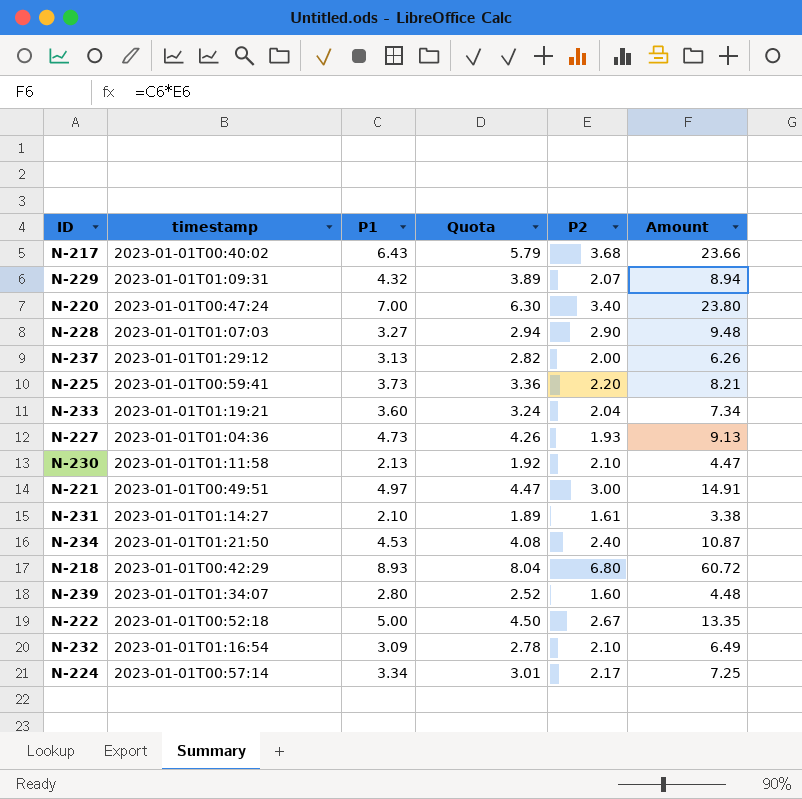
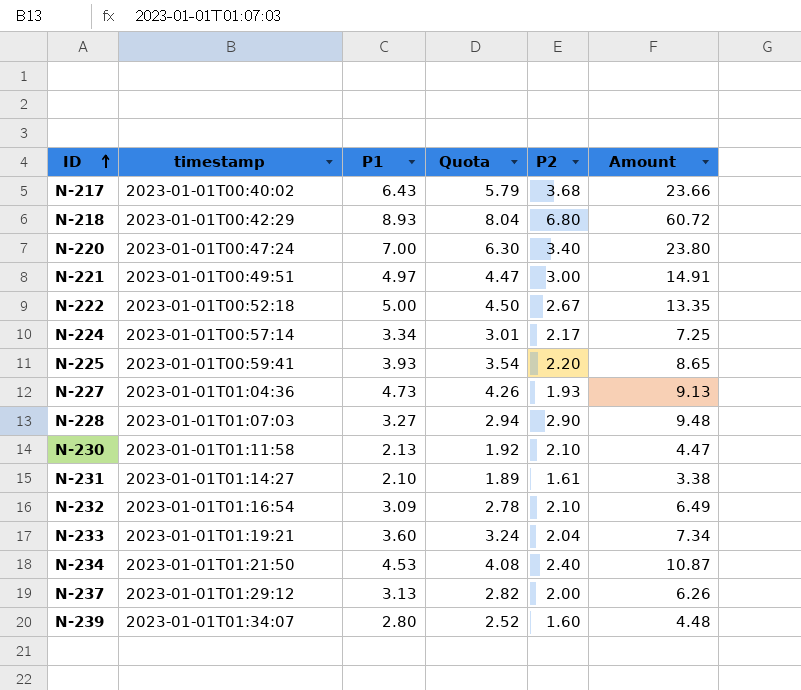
row order: none -> ID ascending
row N-229: 2023-01-01T01:09:31 | 4.32 | 3.89 | 2.07 | 8.94 -> none
N-225 | P1: 3.73 -> 3.93
N-225 | Quota: 3.36 -> 3.54
N-225 | Amount: 8.21 -> 8.65

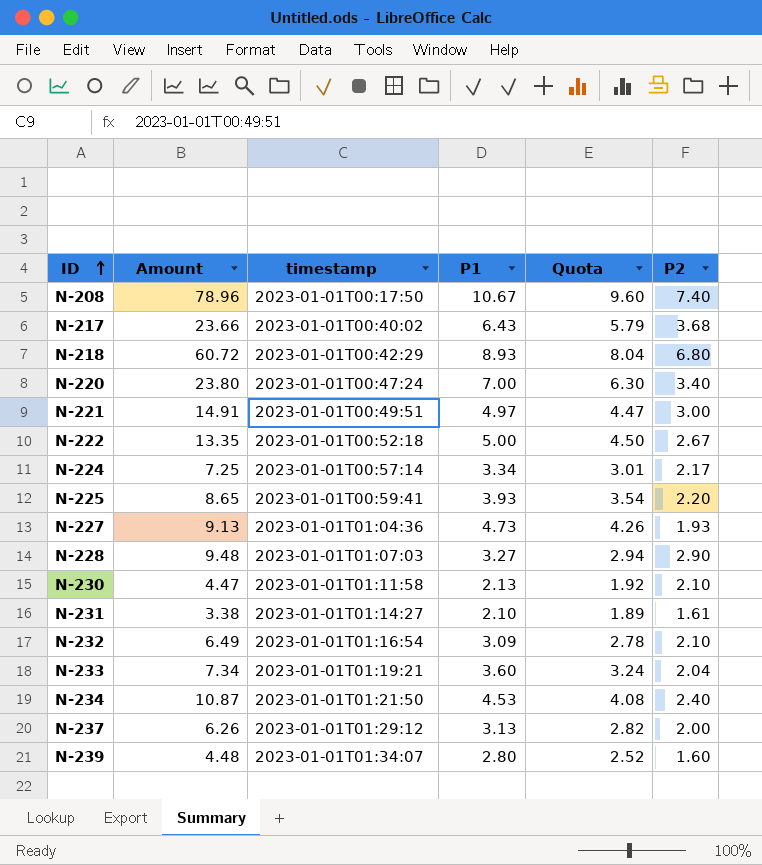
column Amount | position: 6 -> 2
row N-208: none -> 78.96 | 2023-01-01T00:17:50 | 10.67 | 9.60 | 7.40

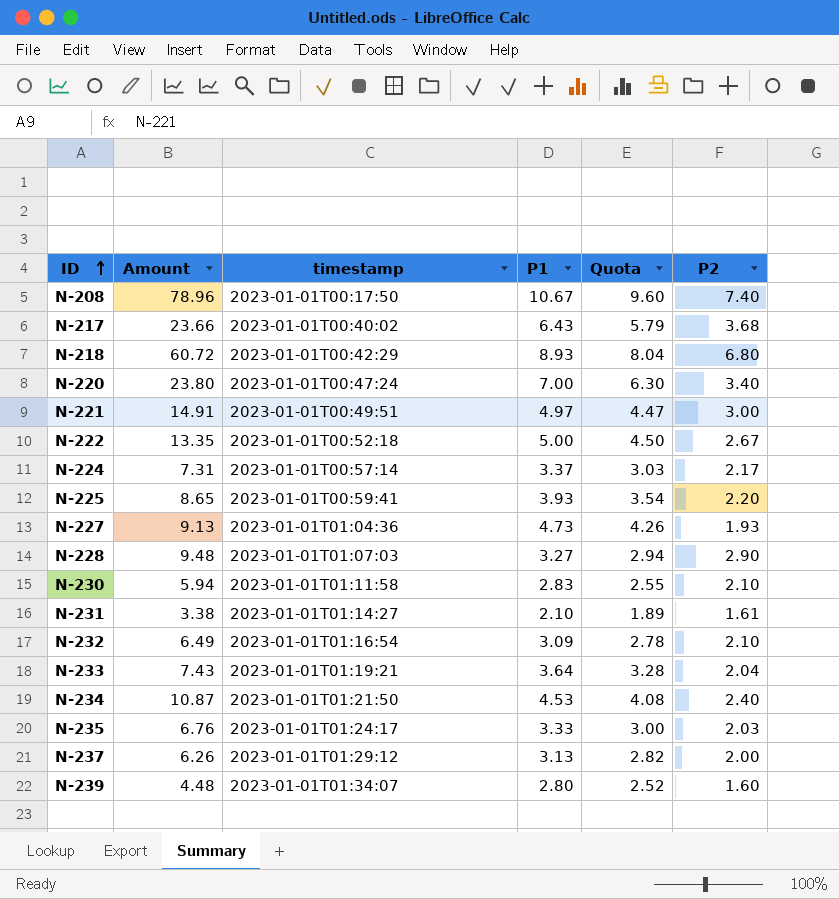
N-224 | Amount: 7.25 -> 7.31
N-224 | P1: 3.34 -> 3.37
N-224 | Quota: 3.01 -> 3.03
N-230 | Amount: 4.47 -> 5.94
N-230 | P1: 2.13 -> 2.83
N-230 | Quota: 1.92 -> 2.55
N-233 | Amount: 7.34 -> 7.43
N-233 | P1: 3.60 -> 3.64
N-233 | Quota: 3.24 -> 3.28
row N-235: none -> 6.76 | 2023-01-01T01:24:17 | 3.33 | 3.00 | 2.03

